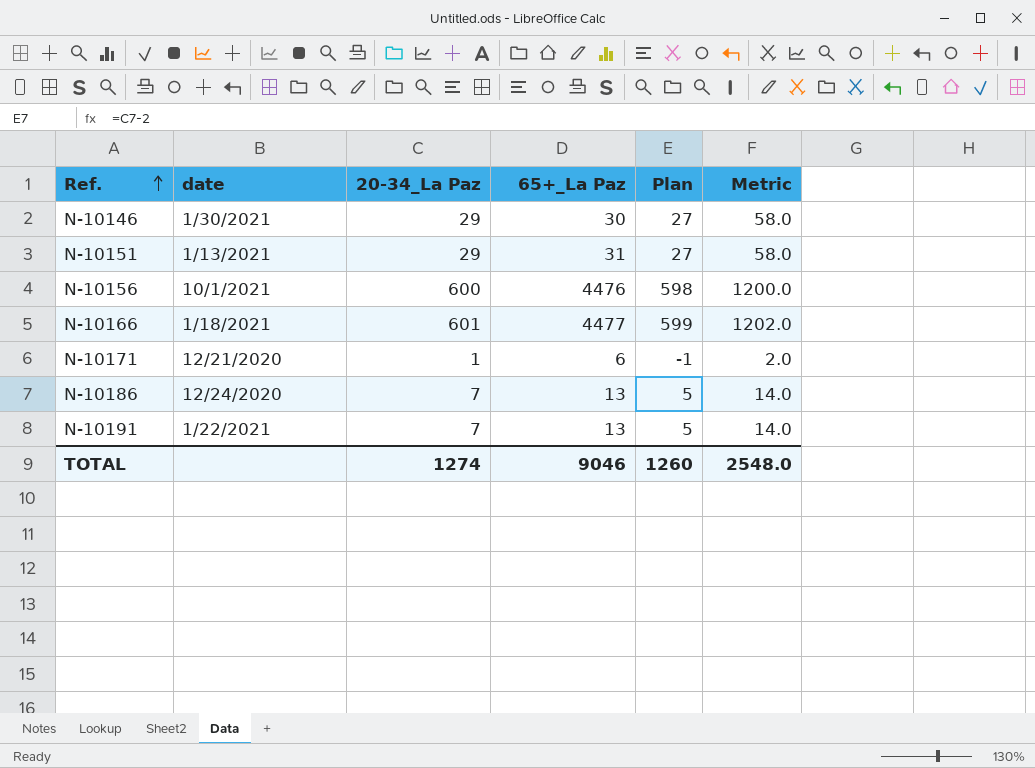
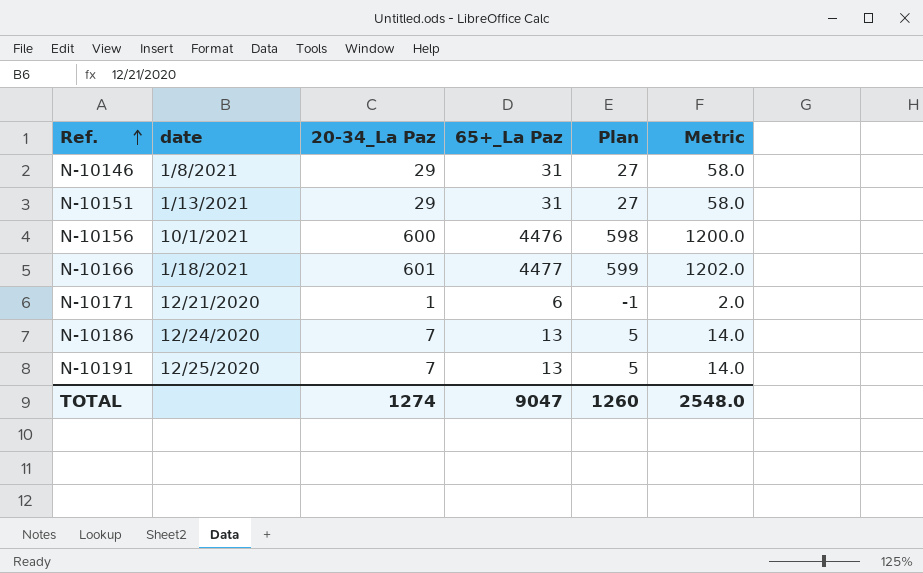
N-10146 | date: 1/30/2021 -> 1/8/2021
N-10146 | 65+_La Paz: 30 -> 31
N-10191 | date: 1/22/2021 -> 12/25/2020
TOTAL | 65+_La Paz: 9046 -> 9047

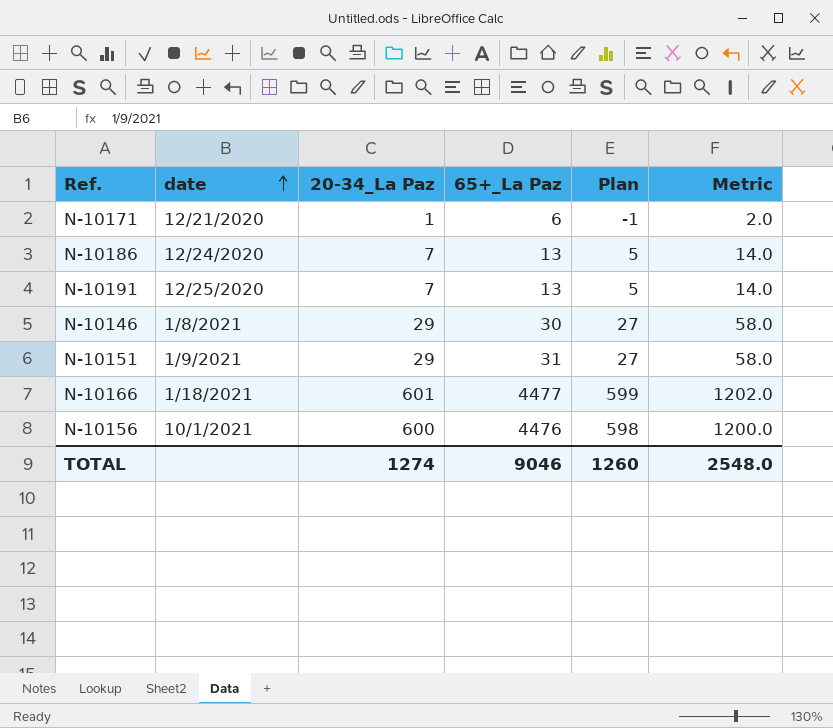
row order: Ref. ascending -> date ascending
N-10146 | 65+_La Paz: 31 -> 30
N-10151 | date: 1/13/2021 -> 1/9/2021
TOTAL | 65+_La Paz: 9047 -> 9046

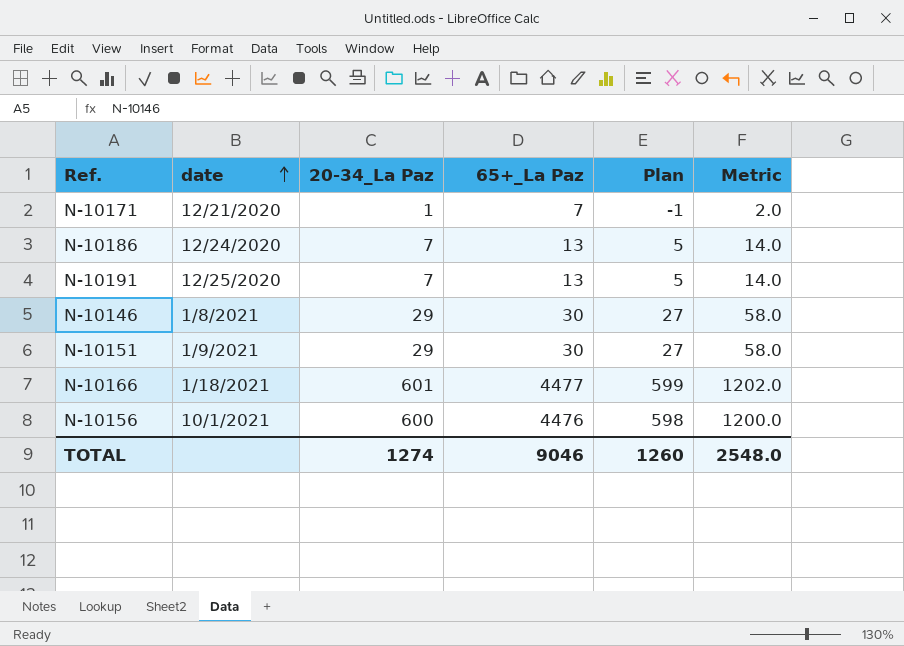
N-10171 | 65+_La Paz: 6 -> 7
N-10151 | 65+_La Paz: 31 -> 30

